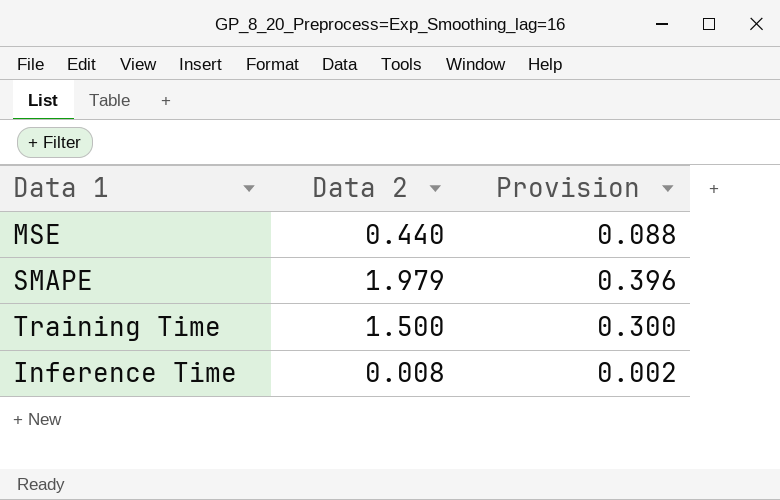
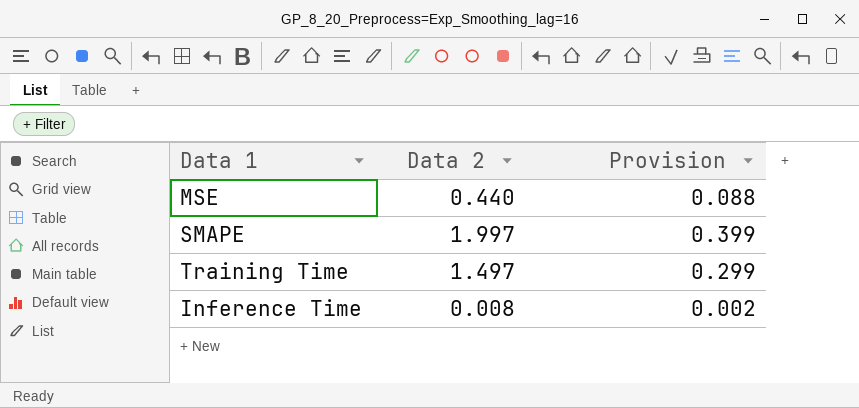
SMAPE | Data 2: 1.979 -> 1.997
SMAPE | Provision: 0.396 -> 0.399
Training Time | Data 2: 1.500 -> 1.497
Training Time | Provision: 0.300 -> 0.299

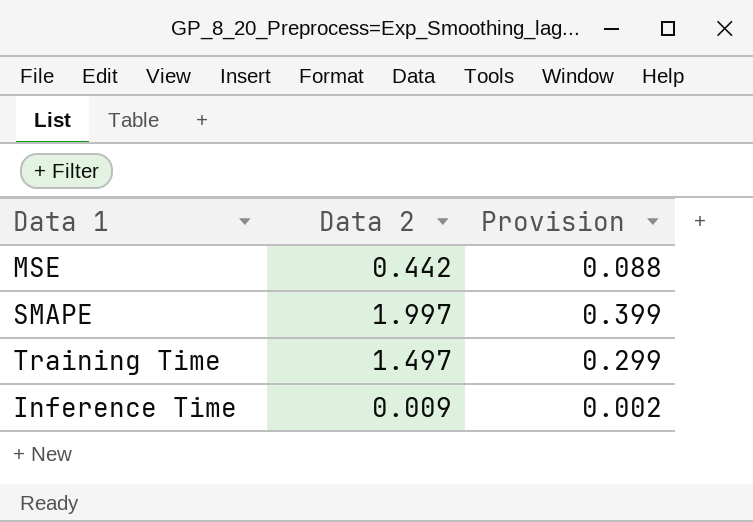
MSE | Data 2: 0.440 -> 0.442
Inference Time | Data 2: 0.008 -> 0.009

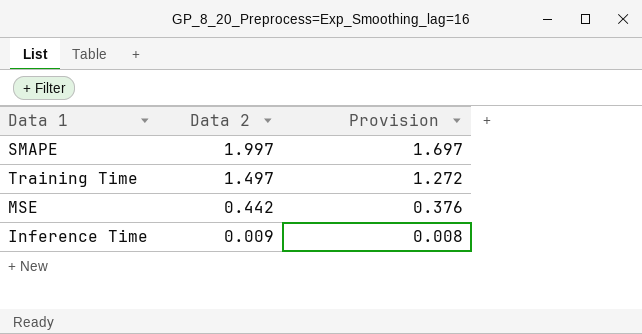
row order: none -> Data 2 descending
column Provision | formula: [Data 2] * 0.2 -> [Data 2] * 0.85

